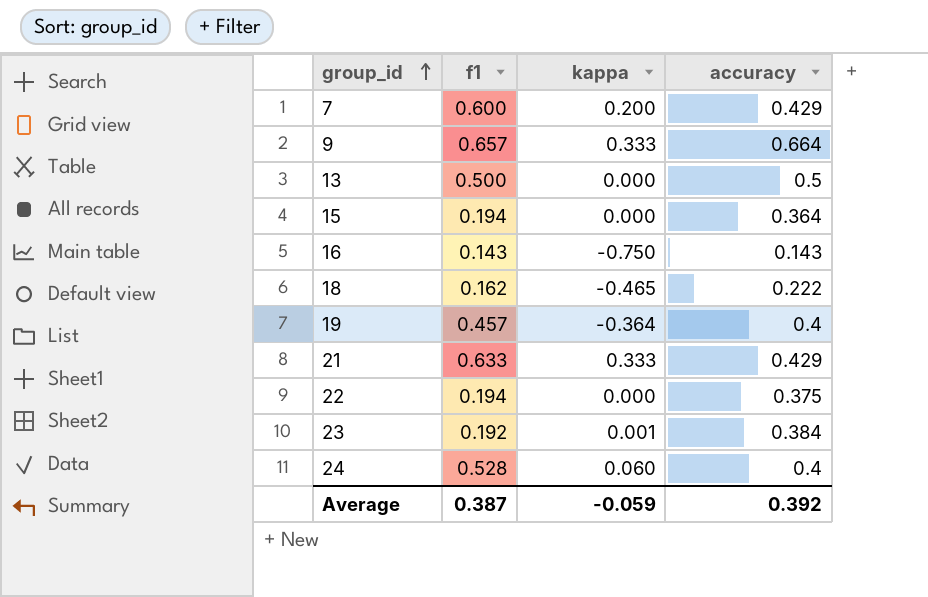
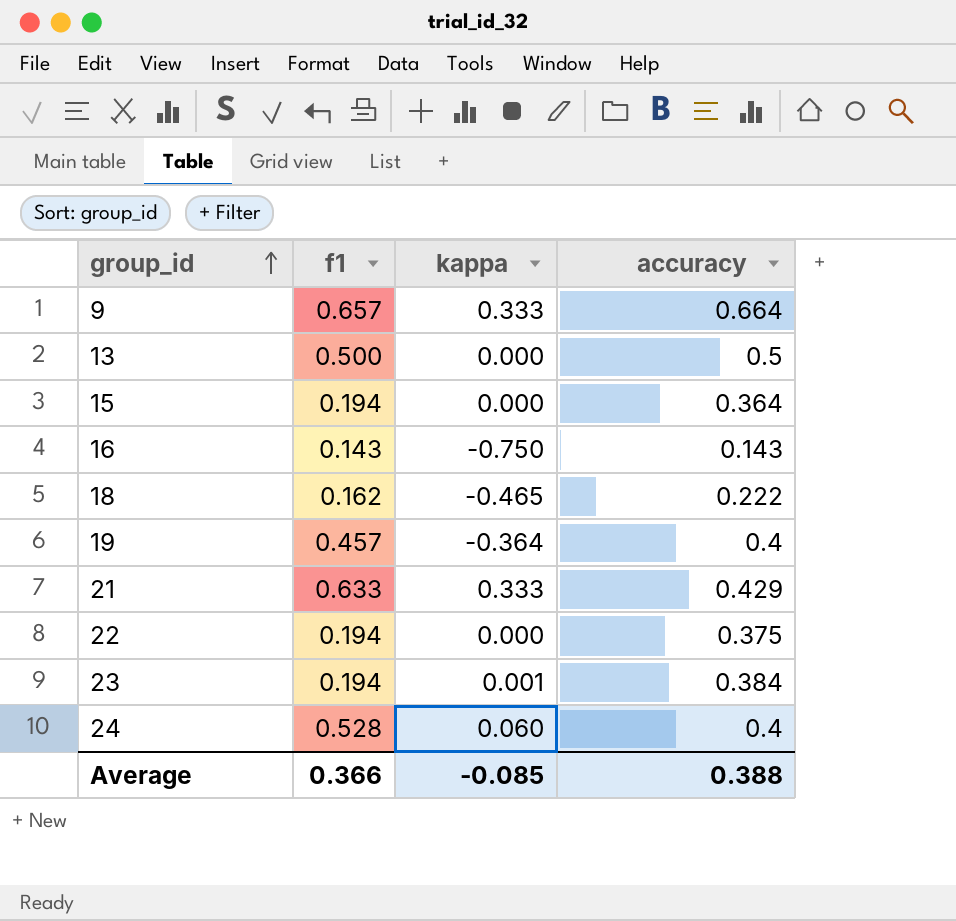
row 7: 0.600 | 0.200 | 0.429 -> none
23 | f1: 0.192 -> 0.194
Average | f1: 0.387 -> 0.366
Average | kappa: -0.059 -> -0.085
Average | accuracy: 0.392 -> 0.388

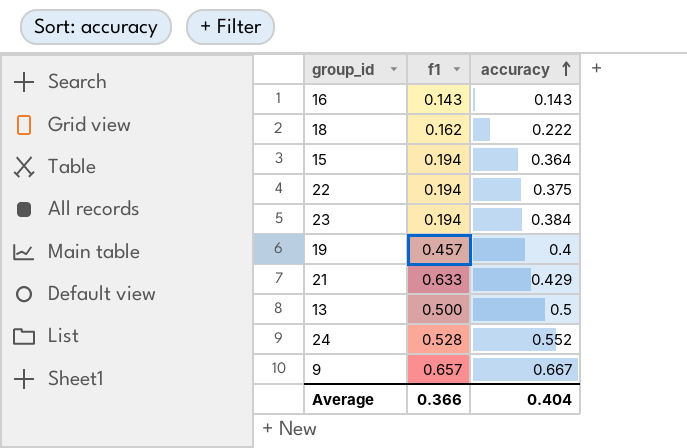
row order: group_id ascending -> accuracy ascending
column kappa | position: 3 -> none
24 | accuracy: 0.4 -> 0.552
9 | accuracy: 0.664 -> 0.667
Average | accuracy: 0.388 -> 0.404

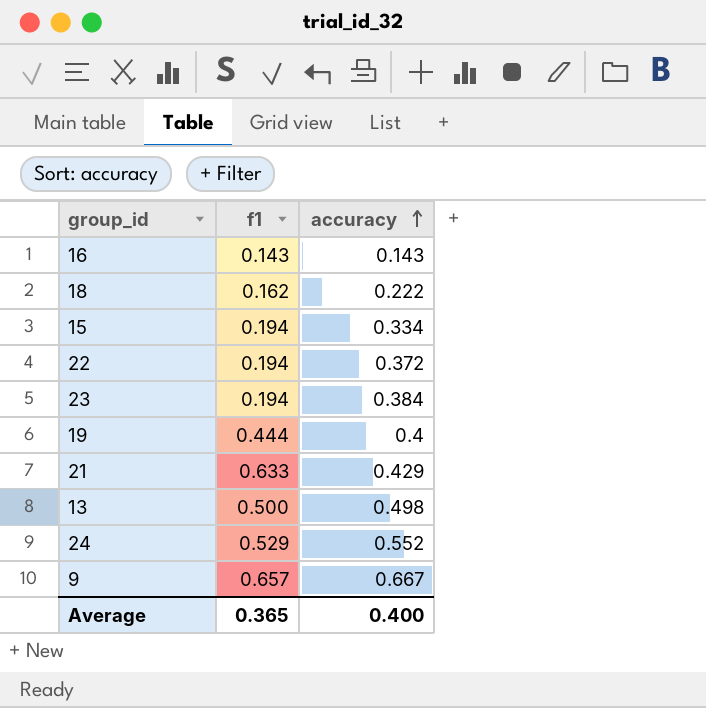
15 | accuracy: 0.364 -> 0.334
22 | accuracy: 0.375 -> 0.372
19 | f1: 0.457 -> 0.444
13 | accuracy: 0.5 -> 0.498
24 | f1: 0.528 -> 0.529
Average | f1: 0.366 -> 0.365
Average | accuracy: 0.404 -> 0.400

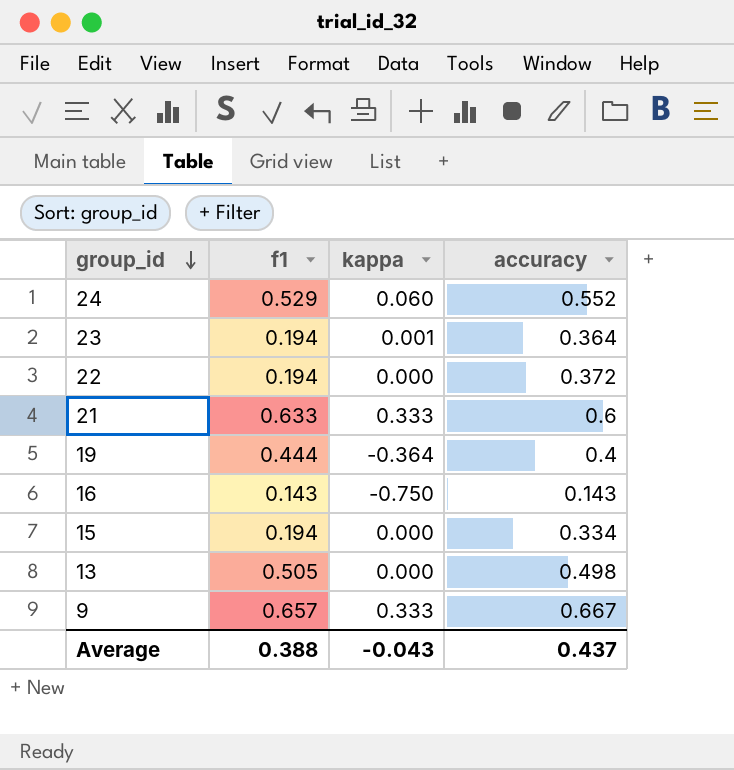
row order: accuracy ascending -> group_id descending
column kappa | position: none -> 3
row 18: 0.162 | 0.222 -> none
23 | accuracy: 0.384 -> 0.364
21 | accuracy: 0.429 -> 0.6
13 | f1: 0.500 -> 0.505
Average | f1: 0.365 -> 0.388
Average | accuracy: 0.400 -> 0.437

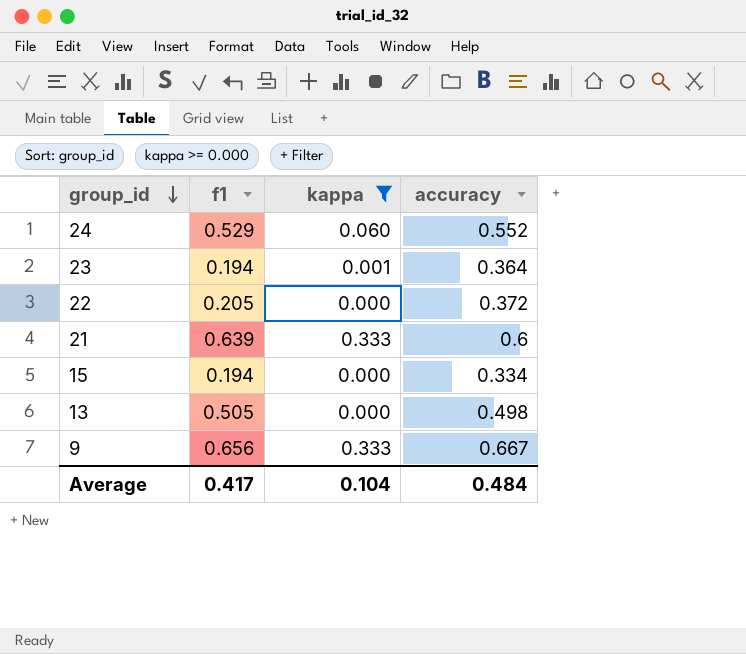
filter: none -> kappa >= 0.000
22 | f1: 0.194 -> 0.205
21 | f1: 0.633 -> 0.639
9 | f1: 0.657 -> 0.656
Average | f1: 0.388 -> 0.417
Average | kappa: -0.043 -> 0.104
Average | accuracy: 0.437 -> 0.484

